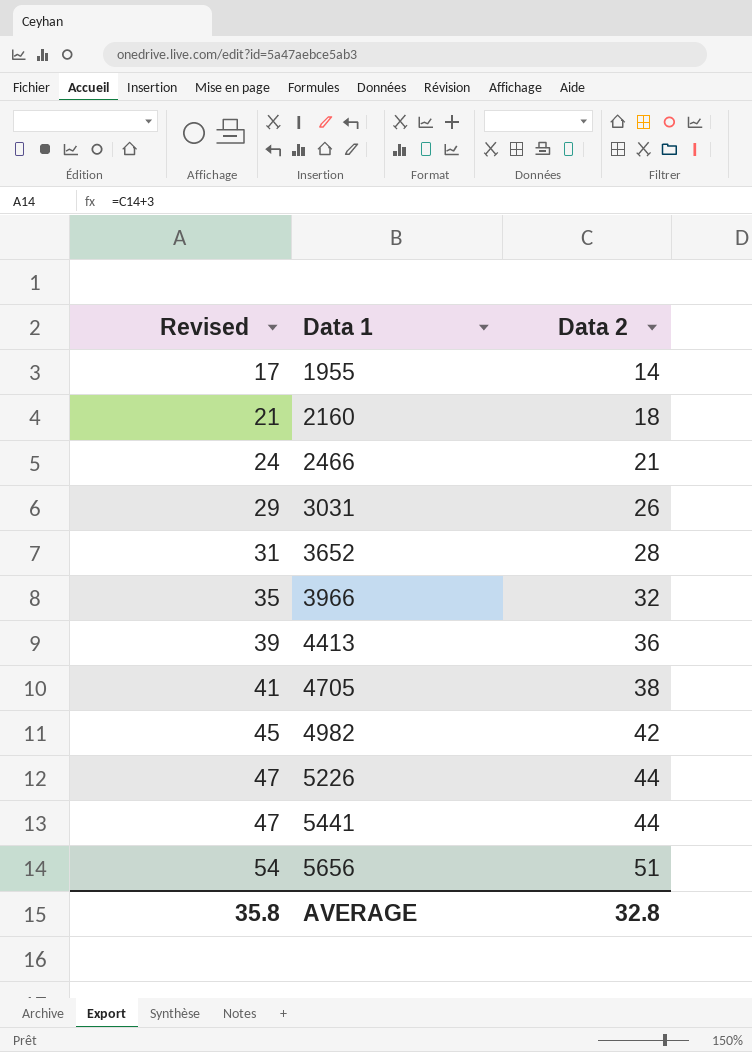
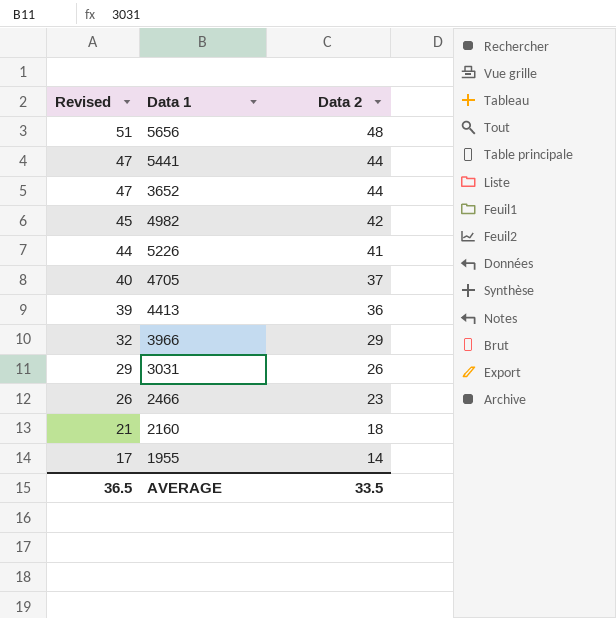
row order: Revised ascending -> Revised descending
5656 | Revised: 54 -> 51
5656 | Data 2: 51 -> 48
3652 | Revised: 31 -> 47
3652 | Data 2: 28 -> 44
5226 | Revised: 47 -> 44
5226 | Data 2: 44 -> 41
4705 | Revised: 41 -> 40
4705 | Data 2: 38 -> 37
3966 | Revised: 35 -> 32
3966 | Data 2: 32 -> 29
2466 | Revised: 24 -> 26
2466 | Data 2: 21 -> 23
AVERAGE | Revised: 35.8 -> 36.5
AVERAGE | Data 2: 32.8 -> 33.5

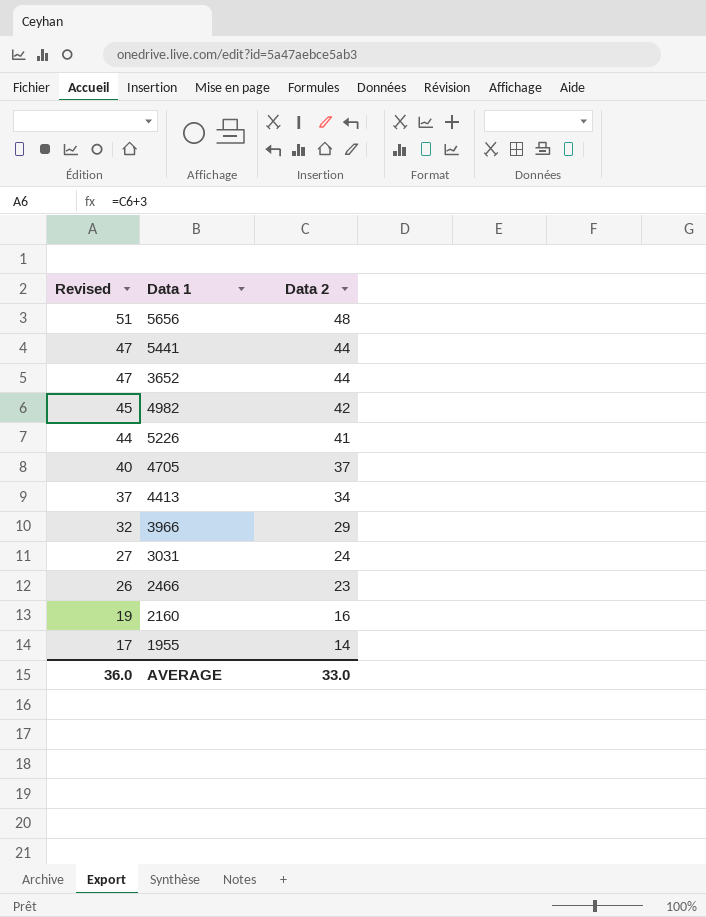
4413 | Revised: 39 -> 37
4413 | Data 2: 36 -> 34
3031 | Revised: 29 -> 27
3031 | Data 2: 26 -> 24
2160 | Revised: 21 -> 19
2160 | Data 2: 18 -> 16
AVERAGE | Revised: 36.5 -> 36.0
AVERAGE | Data 2: 33.5 -> 33.0

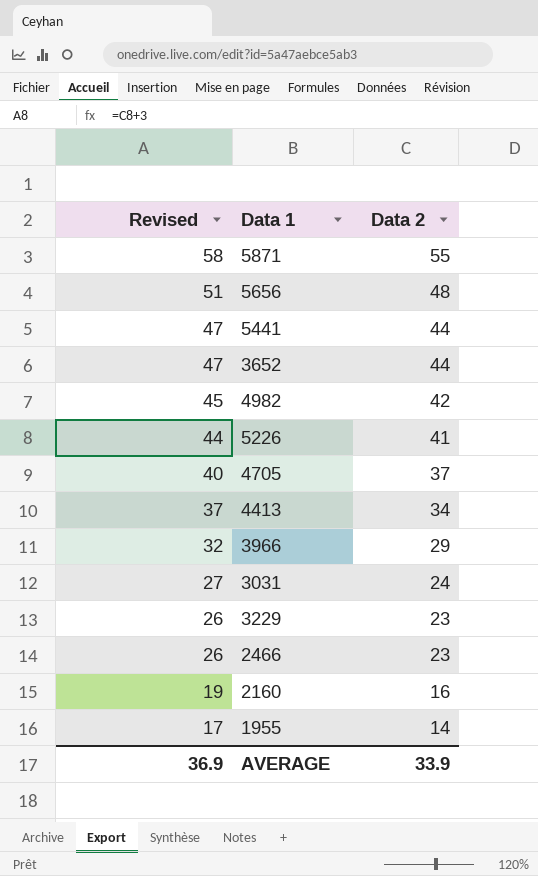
row 5871: none -> 58 | 55
row 3229: none -> 26 | 23
AVERAGE | Revised: 36.0 -> 36.9
AVERAGE | Data 2: 33.0 -> 33.9

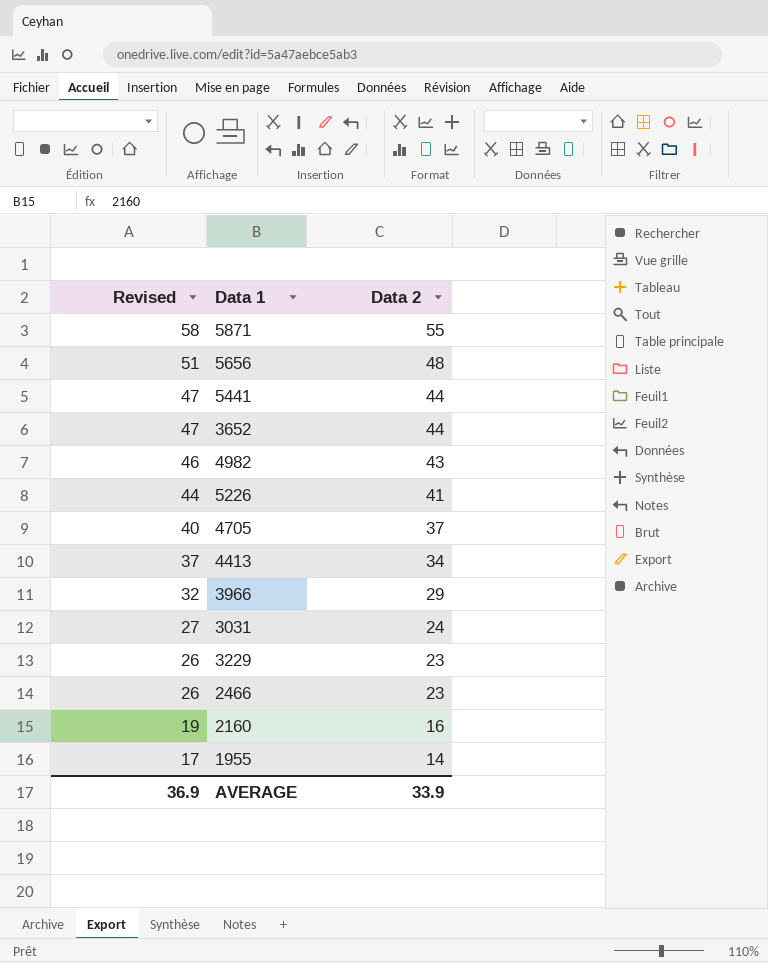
4982 | Revised: 45 -> 46
4982 | Data 2: 42 -> 43

